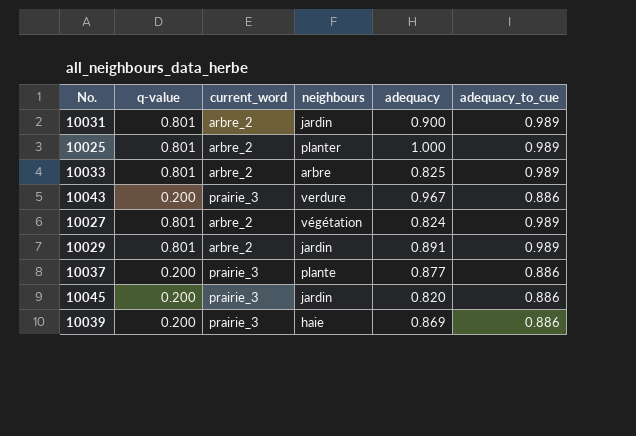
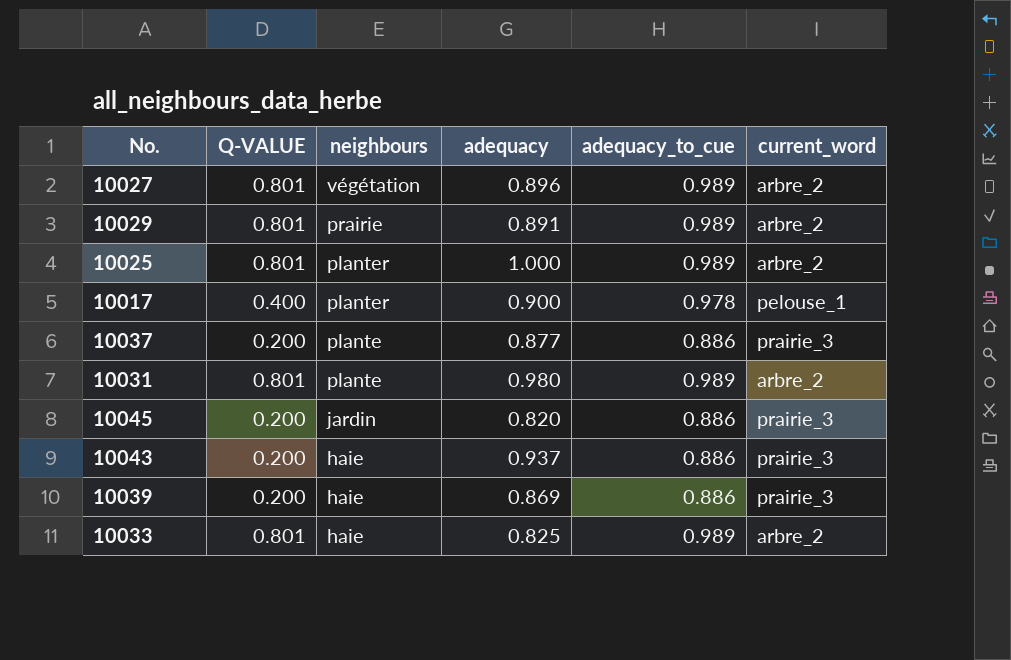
row order: none -> neighbours descending
column name: q-value -> Q-VALUE
column current_word | position: 3 -> 6
10027 | adequacy: 0.824 -> 0.896
10029 | neighbours: jardin -> prairie
row 10017: none -> 0.400 | planter | 0.900 | 0.978 | pelouse_1
10031 | neighbours: jardin -> plante
10031 | adequacy: 0.900 -> 0.980
10043 | neighbours: verdure -> haie
10043 | adequacy: 0.967 -> 0.937
10033 | neighbours: arbre -> haie

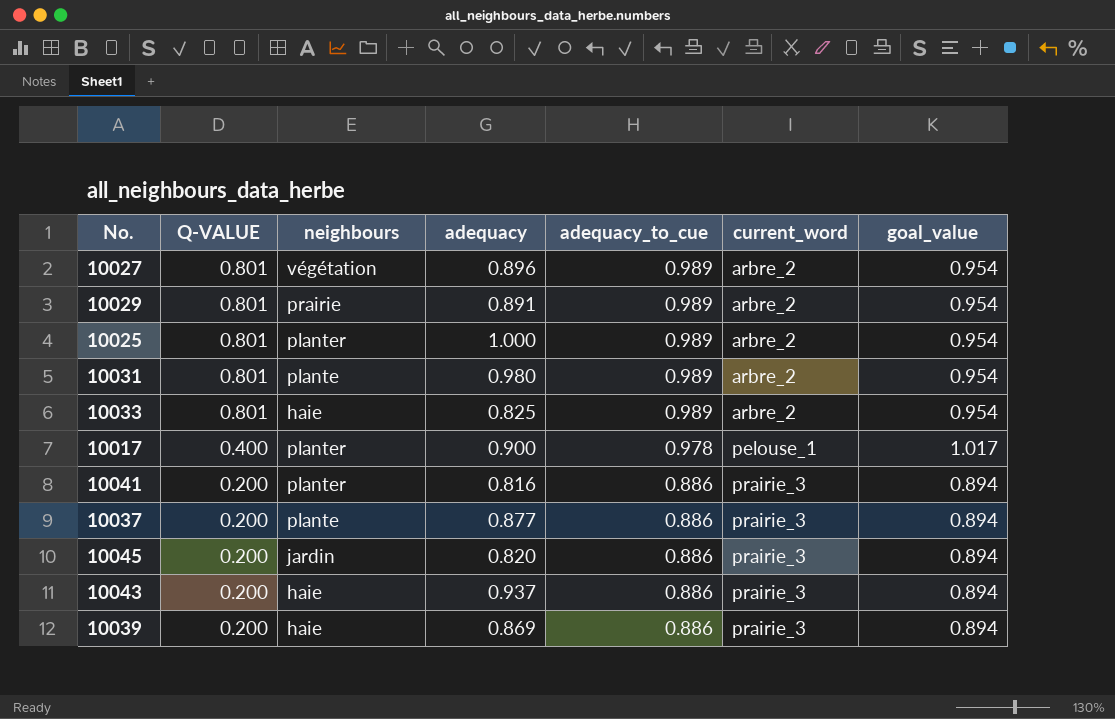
row order: neighbours descending -> Q-VALUE descending
column goal_value | position: none -> 7
row 10041: none -> 0.200 | planter | 0.816 | 0.886 | prairie_3 | 0.894

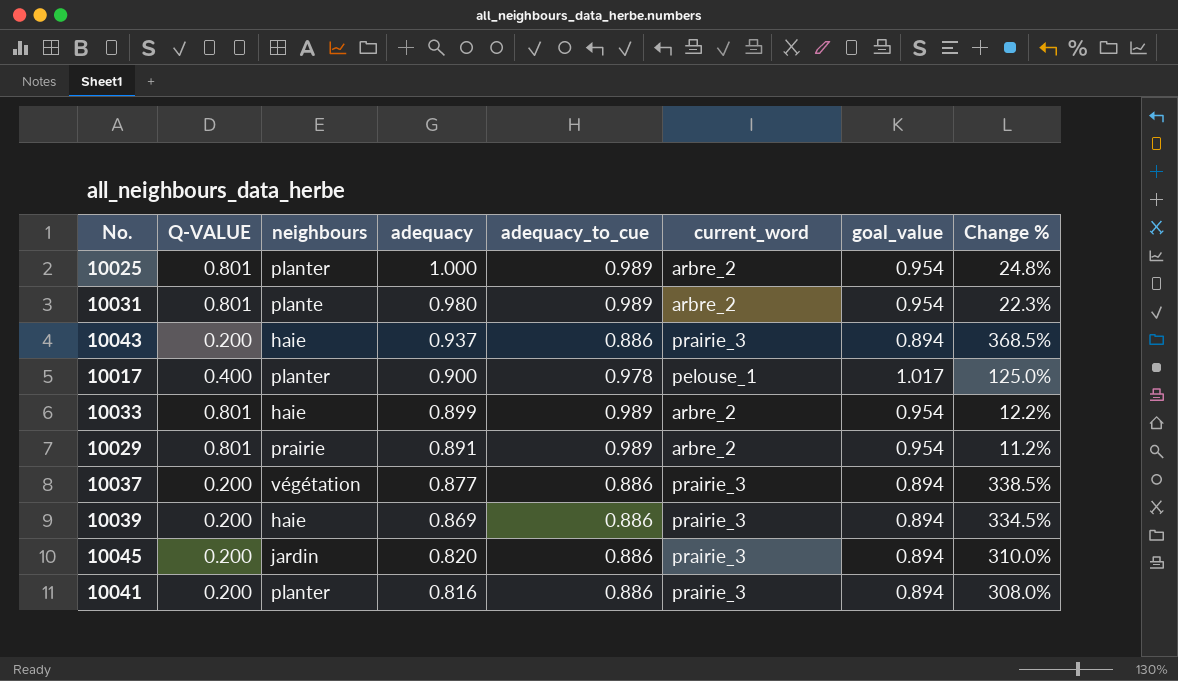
row order: Q-VALUE descending -> adequacy descending
column Change % | formula: none -> ([adequacy] - [Q-VALUE]) / [Q-VALUE]
row 10027: 0.801 | végétation | 0.896 | 0.989 | arbre_2 | 0.954 -> none
10033 | adequacy: 0.825 -> 0.899
10037 | neighbours: plante -> végétation

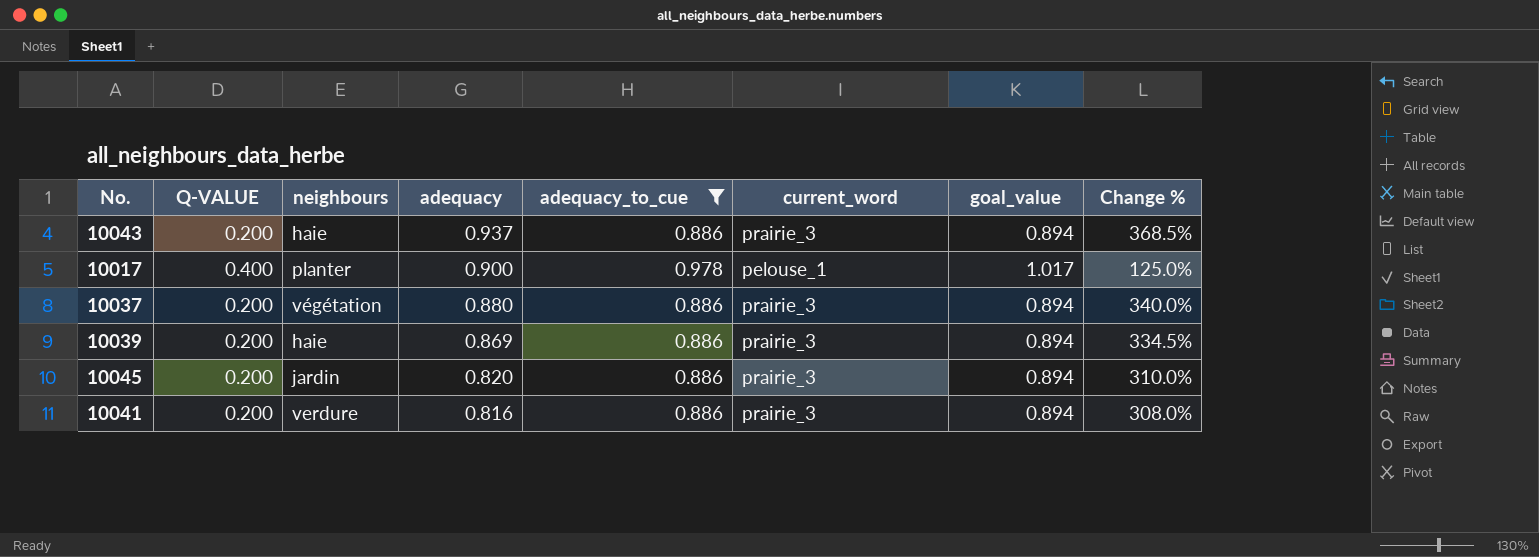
filter: none -> adequacy_to_cue != 0.989
10037 | adequacy: 0.877 -> 0.880
10037 | Change %: 338.5% -> 340.0%
10041 | neighbours: planter -> verdure

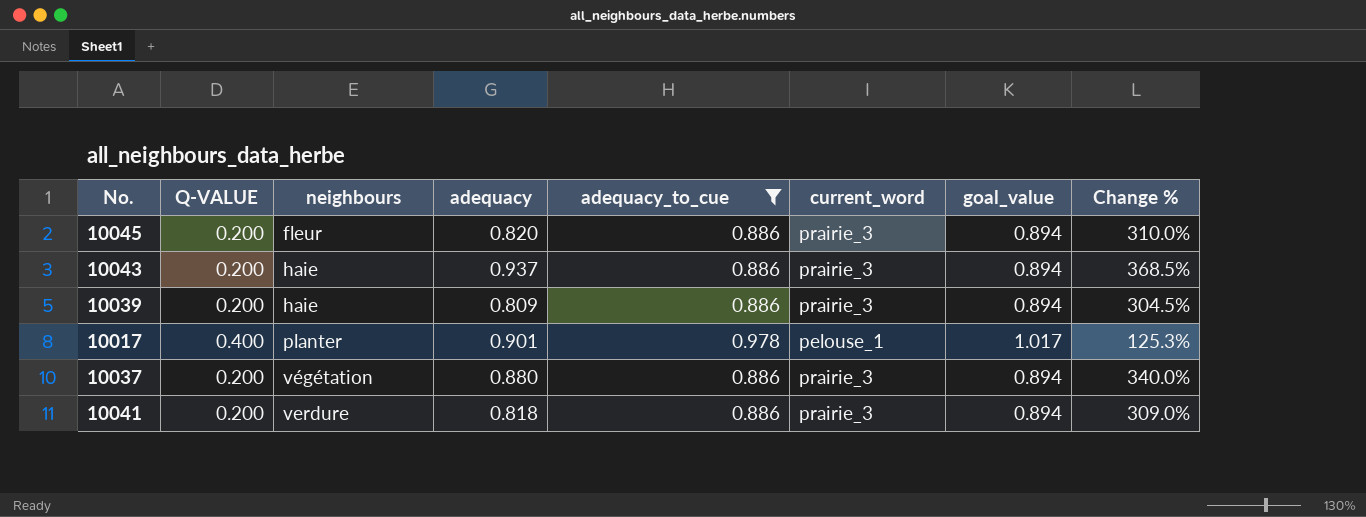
row order: adequacy descending -> neighbours ascending
10045 | neighbours: jardin -> fleur
10039 | adequacy: 0.869 -> 0.809
10039 | Change %: 334.5% -> 304.5%
10017 | adequacy: 0.900 -> 0.901
10017 | Change %: 125.0% -> 125.3%
10041 | adequacy: 0.816 -> 0.818
10041 | Change %: 308.0% -> 309.0%

